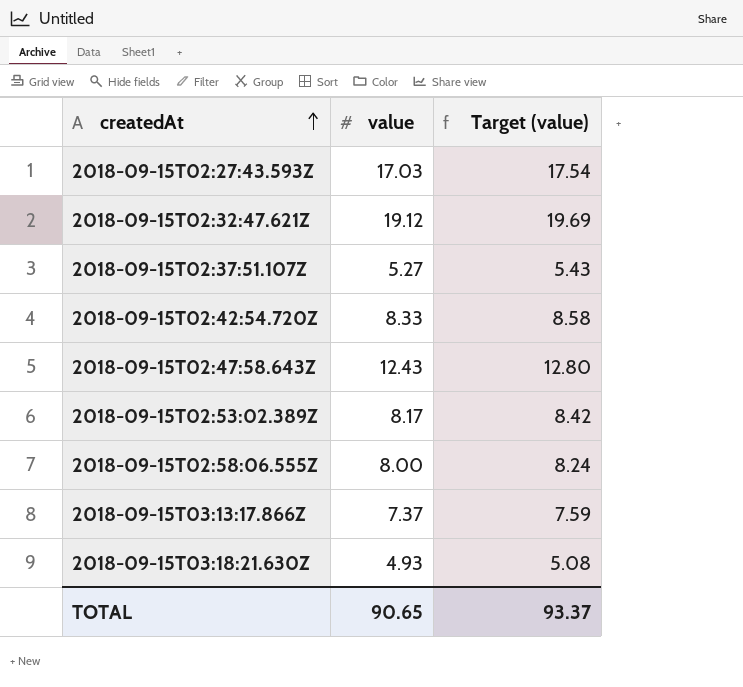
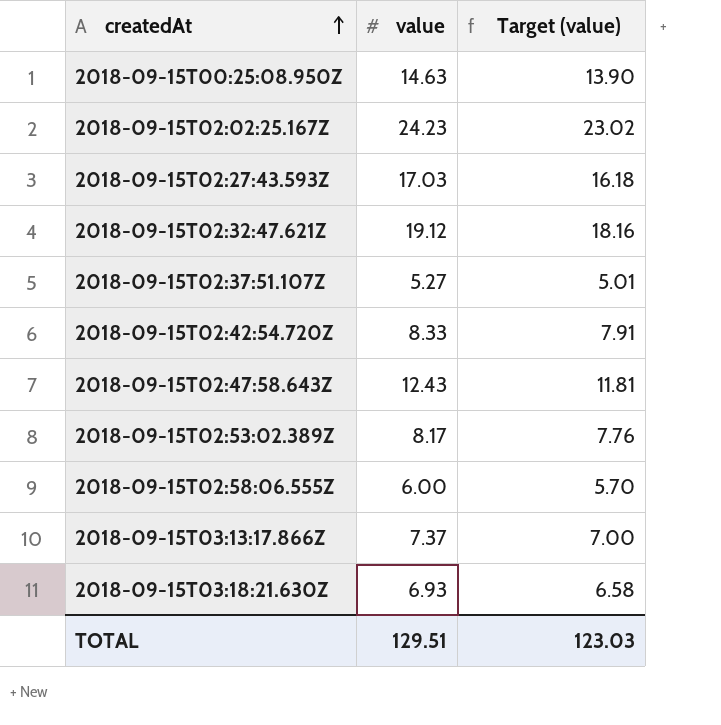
column Target (value) | formula: [value] * 1.03 -> [value] * 0.95
row 2018-09-15T00:25:08.950Z: none -> 14.63 | 13.90
row 2018-09-15T02:02:25.167Z: none -> 24.23 | 23.02
2018-09-15T02:58:06.555Z | value: 8.00 -> 6.00
2018-09-15T03:18:21.630Z | value: 4.93 -> 6.93
TOTAL | value: 90.65 -> 129.51
TOTAL | Target (value): 93.37 -> 123.03

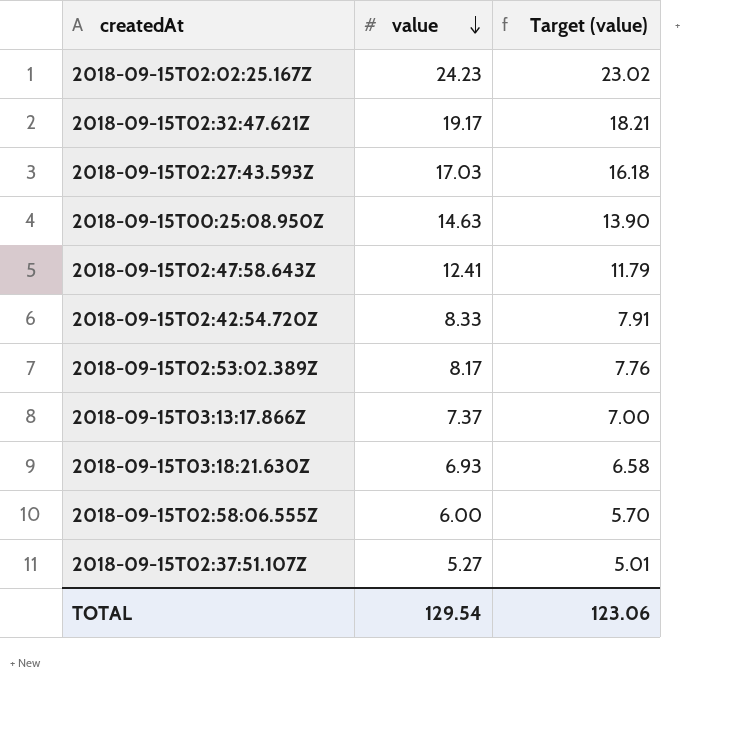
row order: createdAt ascending -> value descending
2018-09-15T02:32:47.621Z | value: 19.12 -> 19.17
2018-09-15T02:32:47.621Z | Target (value): 18.16 -> 18.21
2018-09-15T02:47:58.643Z | value: 12.43 -> 12.41
2018-09-15T02:47:58.643Z | Target (value): 11.81 -> 11.79
TOTAL | value: 129.51 -> 129.54
TOTAL | Target (value): 123.03 -> 123.06

